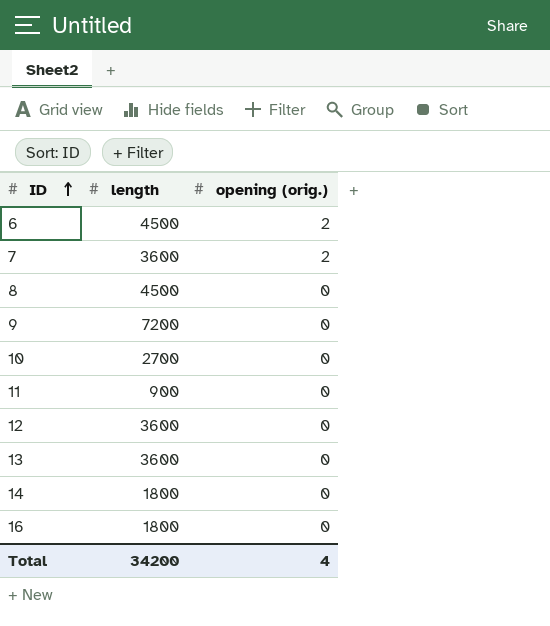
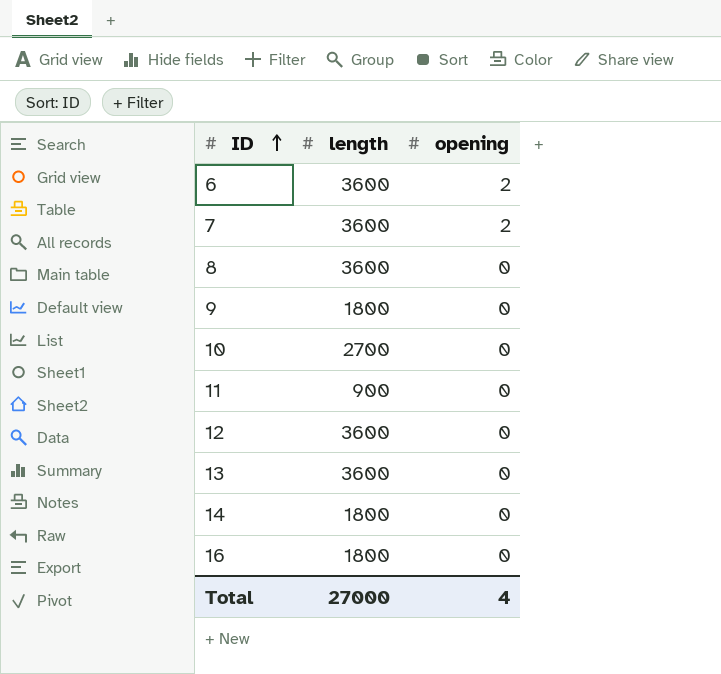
column name: opening (orig.) -> opening
6 | length: 4500 -> 3600
8 | length: 4500 -> 3600
9 | length: 7200 -> 1800
Total | length: 34200 -> 27000

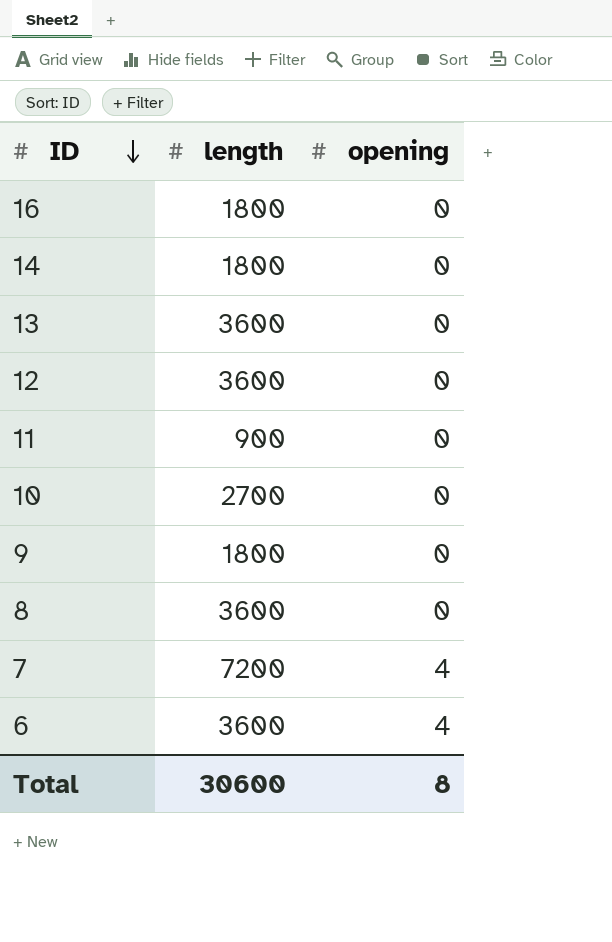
row order: ID ascending -> ID descending
7 | length: 3600 -> 7200
7 | opening: 2 -> 4
6 | opening: 2 -> 4
Total | length: 27000 -> 30600
Total | opening: 4 -> 8

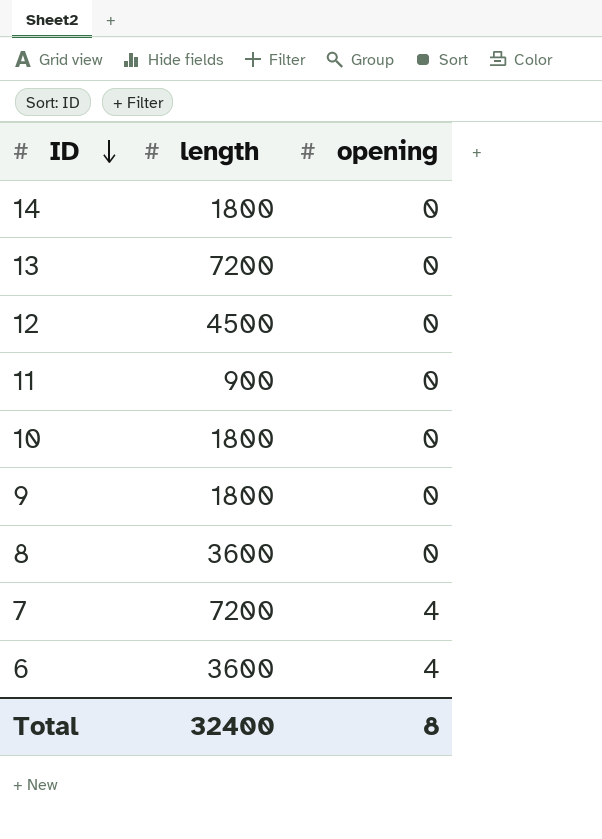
row 16: 1800 | 0 -> none
13 | length: 3600 -> 7200
12 | length: 3600 -> 4500
10 | length: 2700 -> 1800
Total | length: 30600 -> 32400

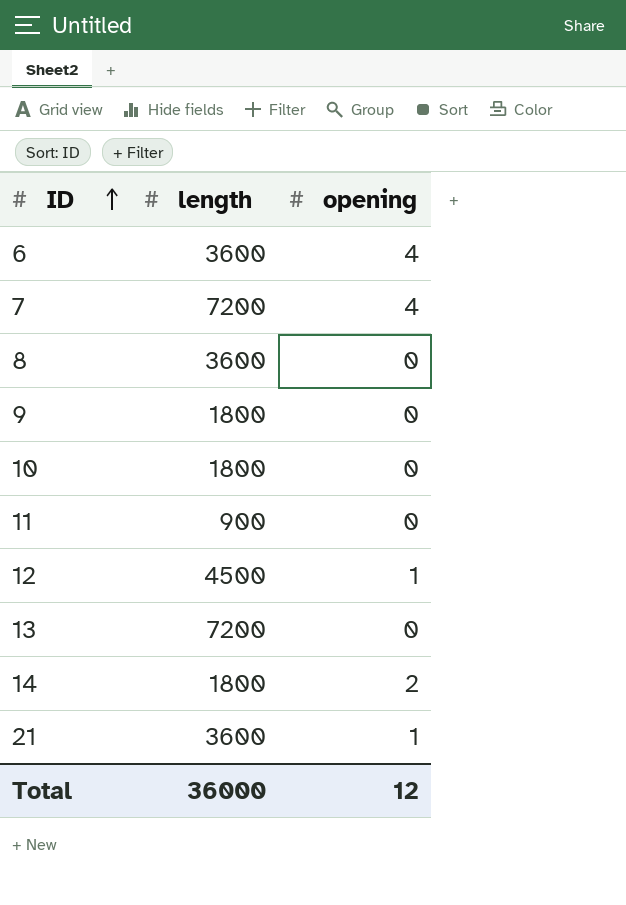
row order: ID descending -> ID ascending
12 | opening: 0 -> 1
14 | opening: 0 -> 2
row 21: none -> 3600 | 1
Total | length: 32400 -> 36000
Total | opening: 8 -> 12

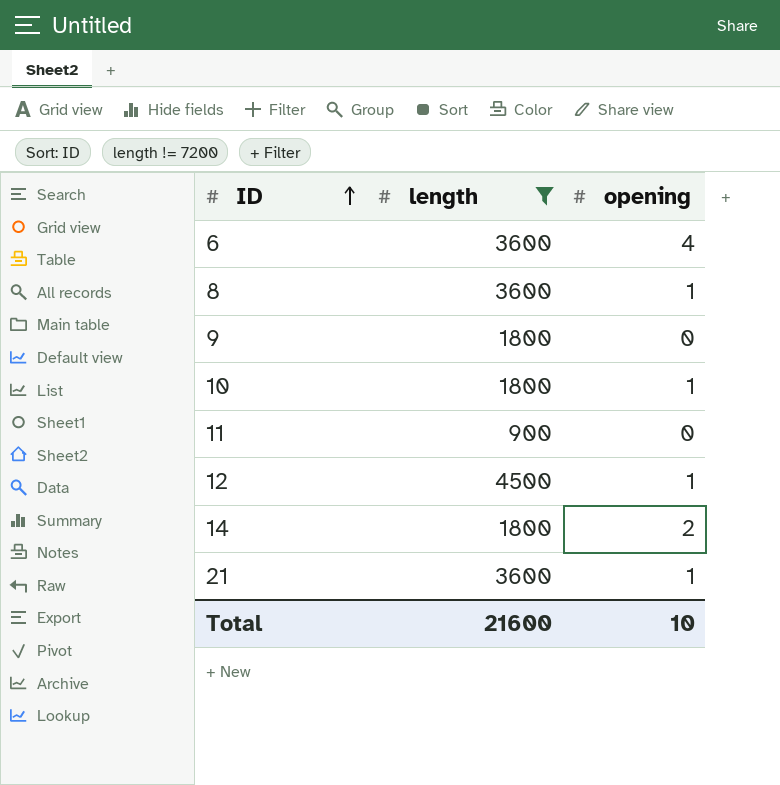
filter: none -> length != 7200
8 | opening: 0 -> 1
10 | opening: 0 -> 1
Total | length: 36000 -> 21600
Total | opening: 12 -> 10

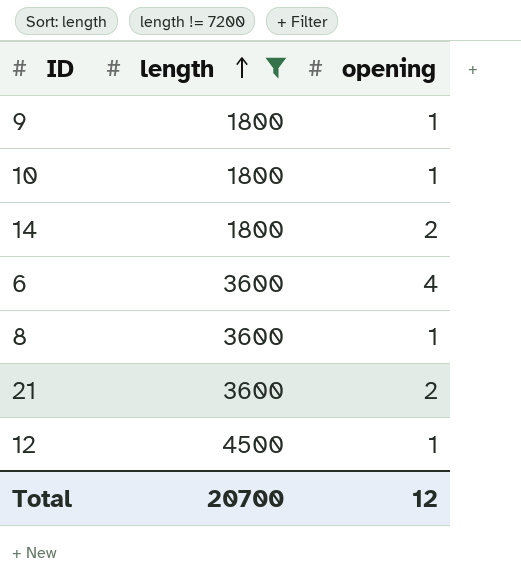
row order: ID ascending -> length ascending
row 11: 900 | 0 -> none
9 | opening: 0 -> 1
21 | opening: 1 -> 2
Total | length: 21600 -> 20700
Total | opening: 10 -> 12

